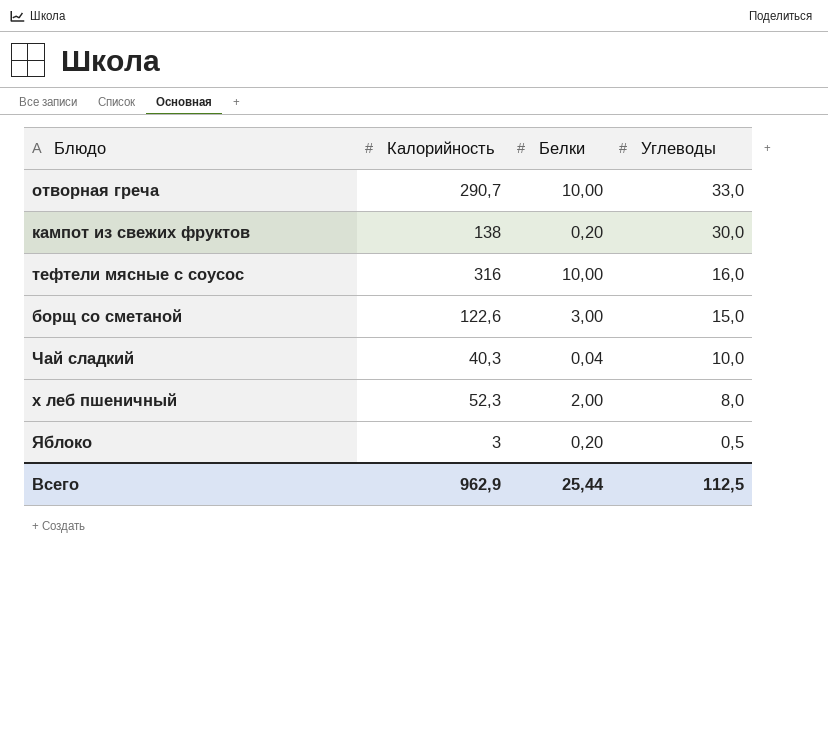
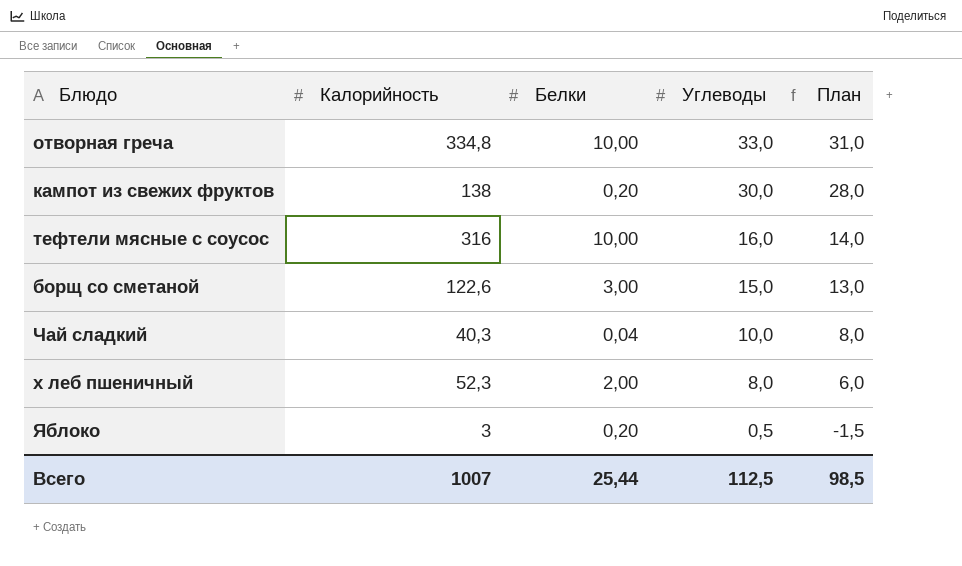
column План | formula: none -> [Углеводы] - 2
отворная греча | Калорийность: 290,7 -> 334,8
Всего | Калорийность: 962,9 -> 1007

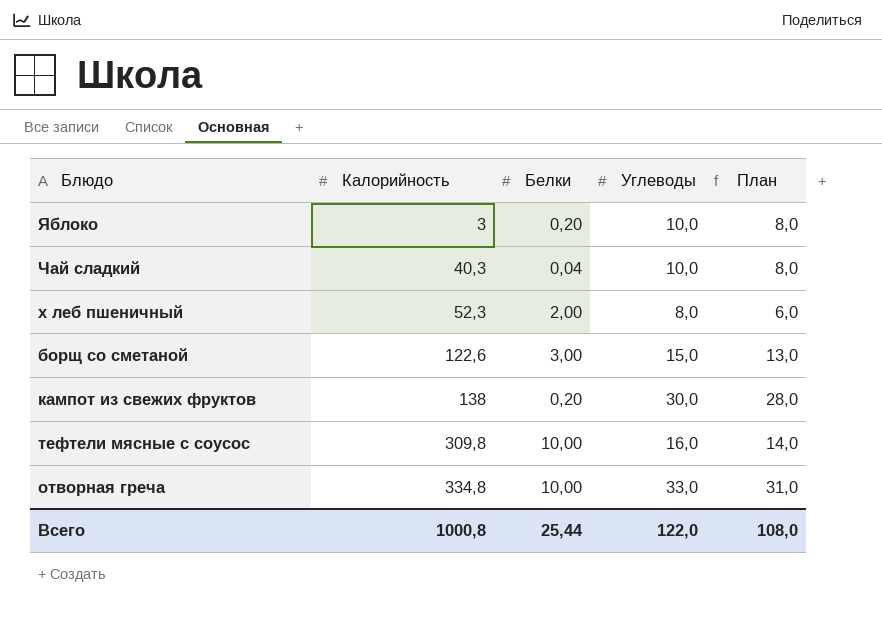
row order: Углеводы descending -> Калорийность ascending
Яблоко | Углеводы: 0,5 -> 10,0
Яблоко | План: -1,5 -> 8,0
тефтели мясные с соусос | Калорийность: 316 -> 309,8
Всего | Калорийность: 1007 -> 1000,8
Всего | Углеводы: 112,5 -> 122,0
Всего | План: 98,5 -> 108,0

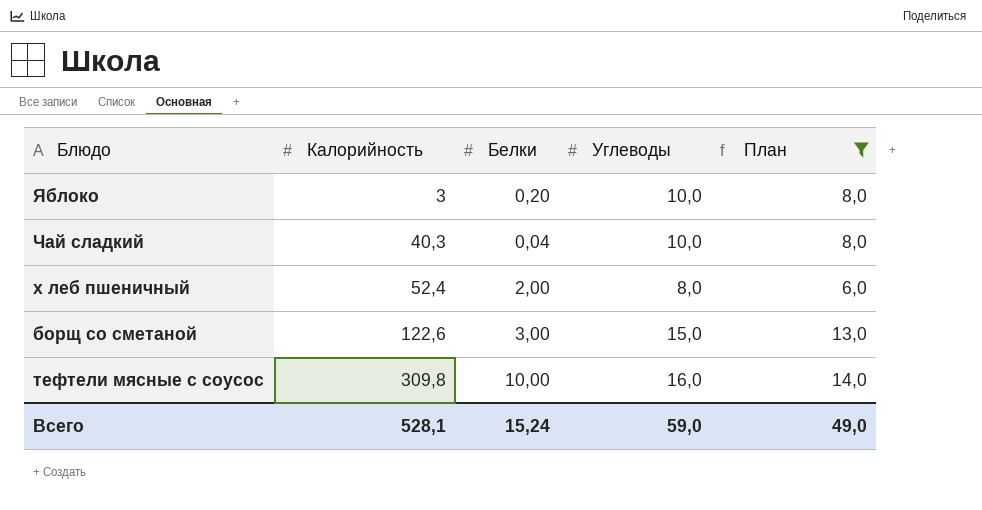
filter: none -> План <= 14,0
х леб пшеничный | Калорийность: 52,3 -> 52,4
Всего | Калорийность: 1000,8 -> 528,1
Всего | Белки: 25,44 -> 15,24
Всего | Углеводы: 122,0 -> 59,0
Всего | План: 108,0 -> 49,0

